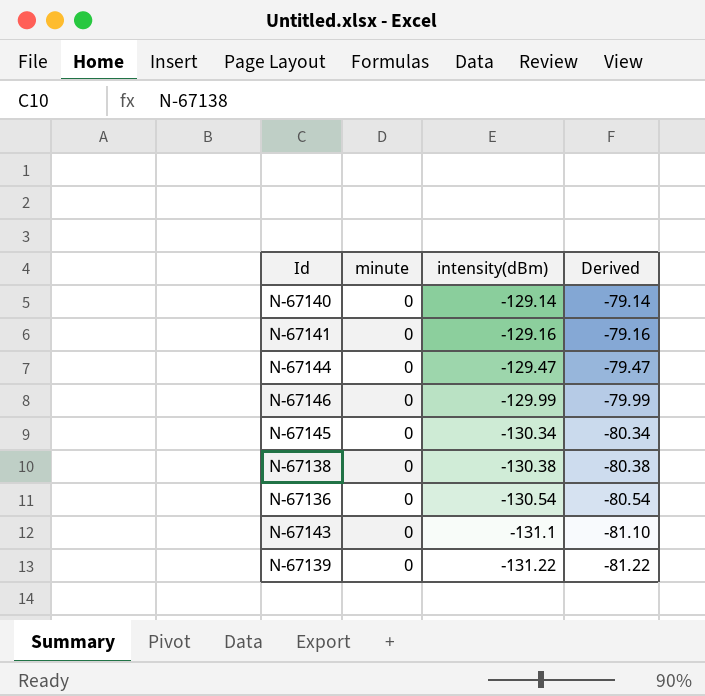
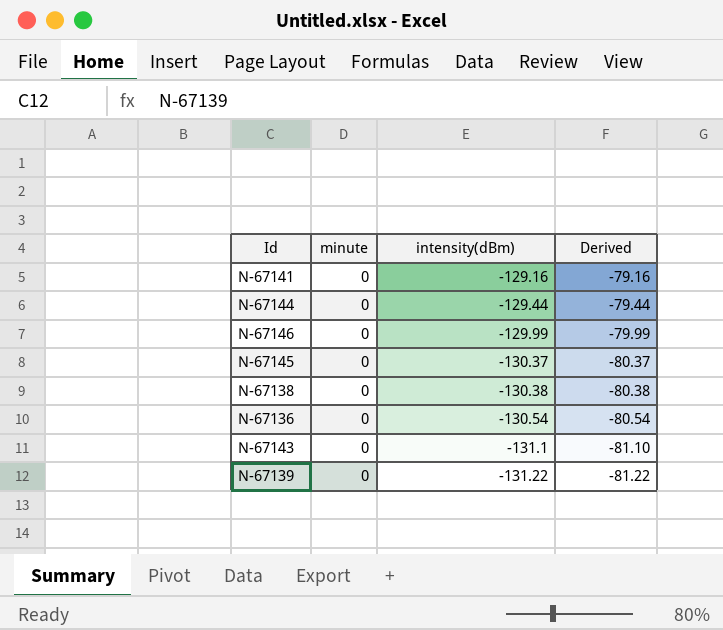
row N-67140: 0 | -129.14 | -79.14 -> none
N-67144 | intensity(dBm): -129.47 -> -129.44
N-67144 | Derived: -79.47 -> -79.44
N-67145 | intensity(dBm): -130.34 -> -130.37
N-67145 | Derived: -80.34 -> -80.37

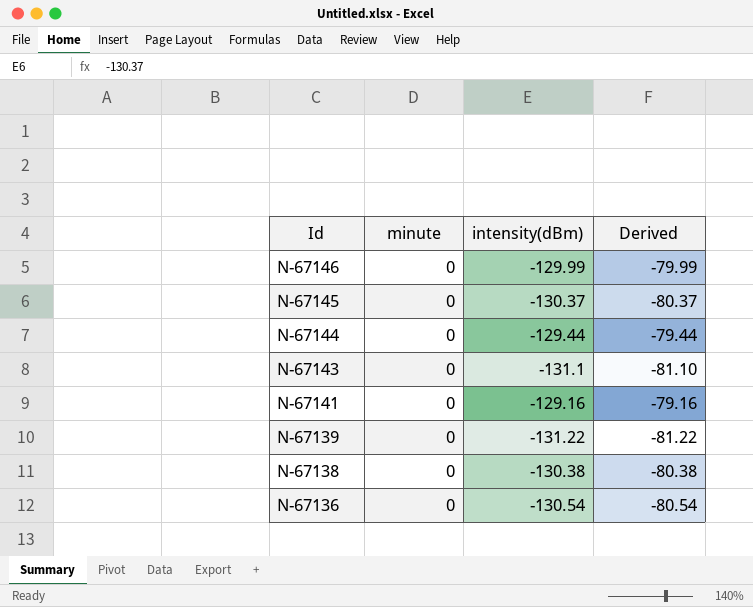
row order: intensity(dBm) descending -> Id descending

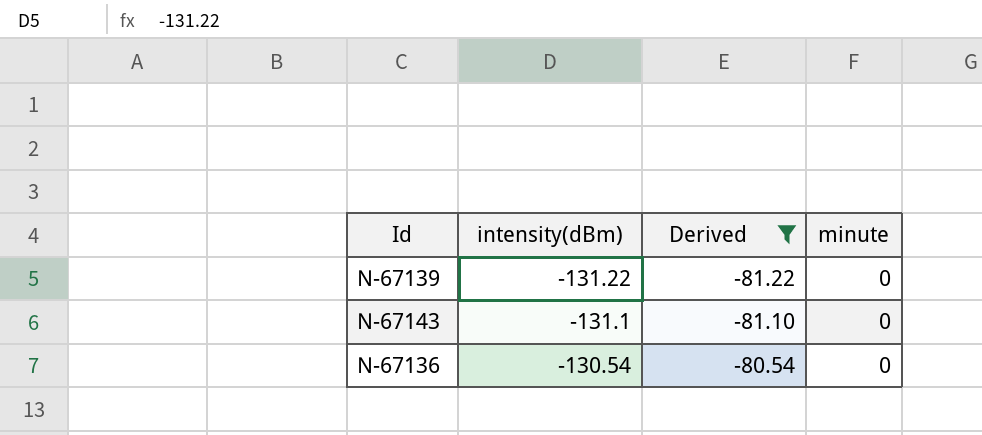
filter: none -> Derived <= -80.54
row order: Id descending -> intensity(dBm) ascending
column minute | position: 2 -> 4

